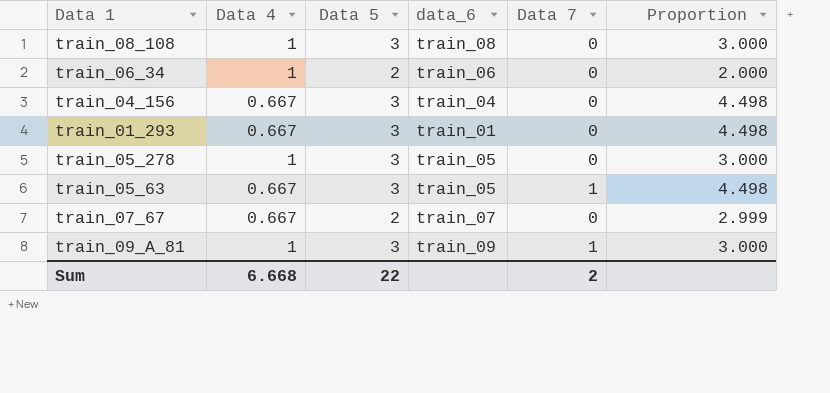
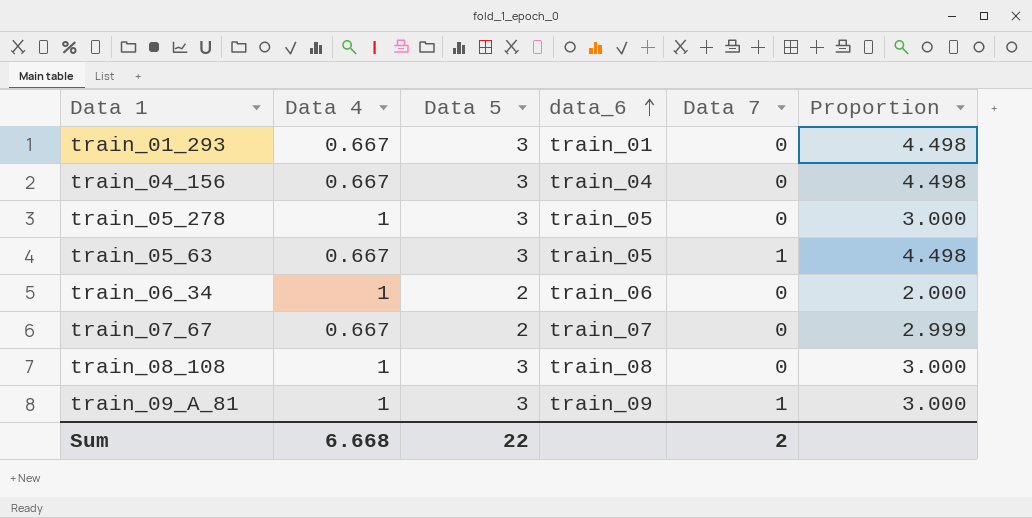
row order: none -> data_6 ascending

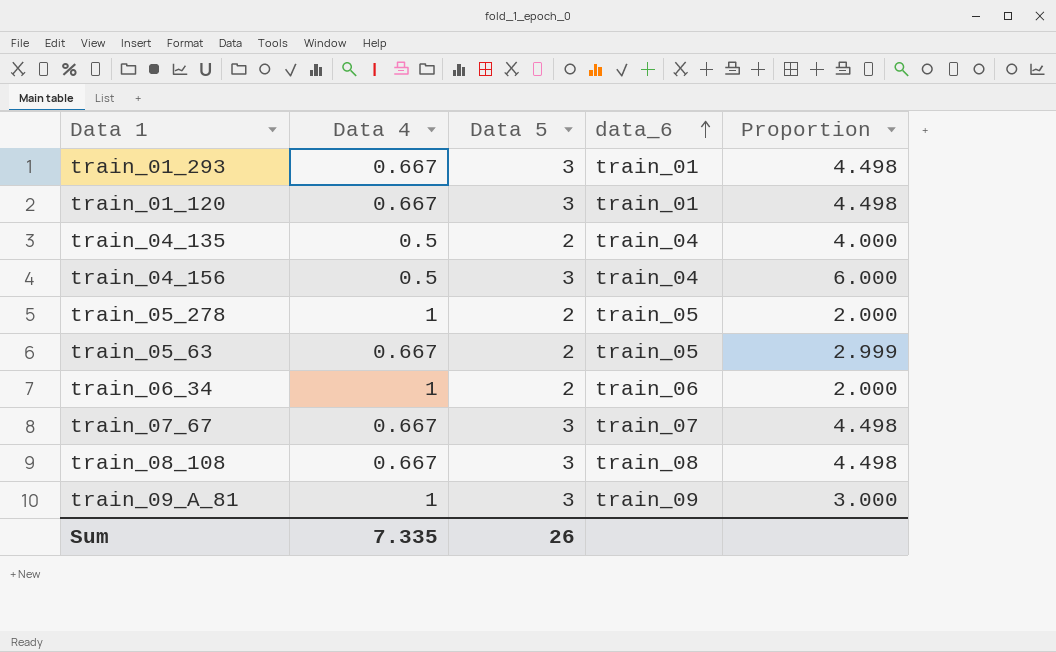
column Data 7 | position: 5 -> none
row train_01_120: none -> 0.667 | 3 | train_01 | 4.498
row train_04_135: none -> 0.5 | 2 | train_04 | 4.000
train_04_156 | Data 4: 0.667 -> 0.5
train_04_156 | Proportion: 4.498 -> 6.000
train_05_278 | Data 5: 3 -> 2
train_05_278 | Proportion: 3.000 -> 2.000
train_05_63 | Data 5: 3 -> 2
train_05_63 | Proportion: 4.498 -> 2.999
train_07_67 | Data 5: 2 -> 3
train_07_67 | Proportion: 2.999 -> 4.498
train_08_108 | Data 4: 1 -> 0.667
train_08_108 | Proportion: 3.000 -> 4.498
Sum | Data 4: 6.668 -> 7.335
Sum | Data 5: 22 -> 26

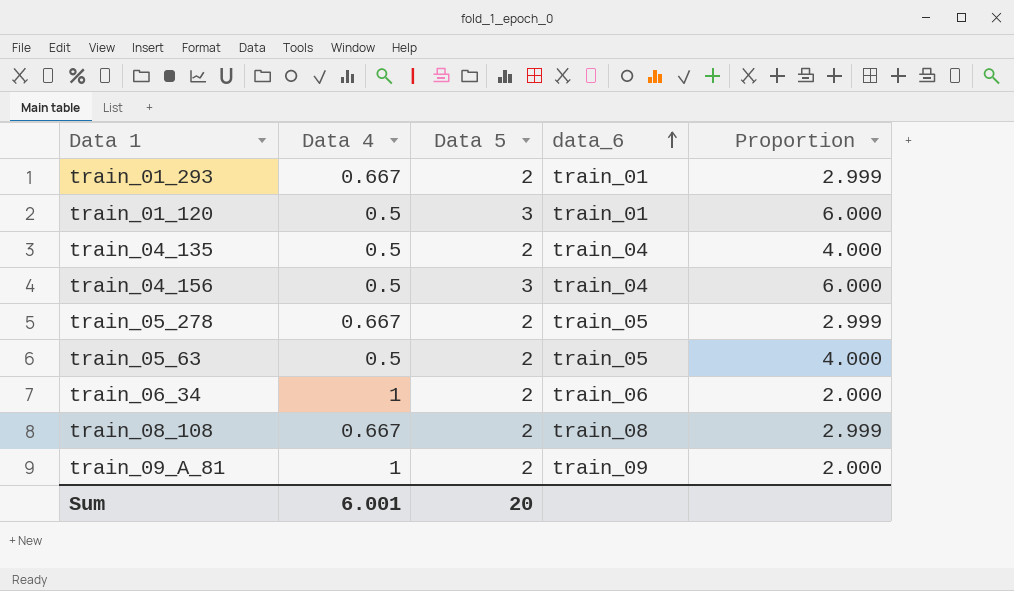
row train_07_67: 0.667 | 3 | train_07 | 4.498 -> none
train_01_293 | Data 5: 3 -> 2
train_01_293 | Proportion: 4.498 -> 2.999
train_01_120 | Data 4: 0.667 -> 0.5
train_01_120 | Proportion: 4.498 -> 6.000
train_05_278 | Data 4: 1 -> 0.667
train_05_278 | Proportion: 2.000 -> 2.999
train_05_63 | Data 4: 0.667 -> 0.5
train_05_63 | Proportion: 2.999 -> 4.000
train_08_108 | Data 5: 3 -> 2
train_08_108 | Proportion: 4.498 -> 2.999
train_09_A_81 | Data 5: 3 -> 2
train_09_A_81 | Proportion: 3.000 -> 2.000
Sum | Data 4: 7.335 -> 6.001
Sum | Data 5: 26 -> 20

